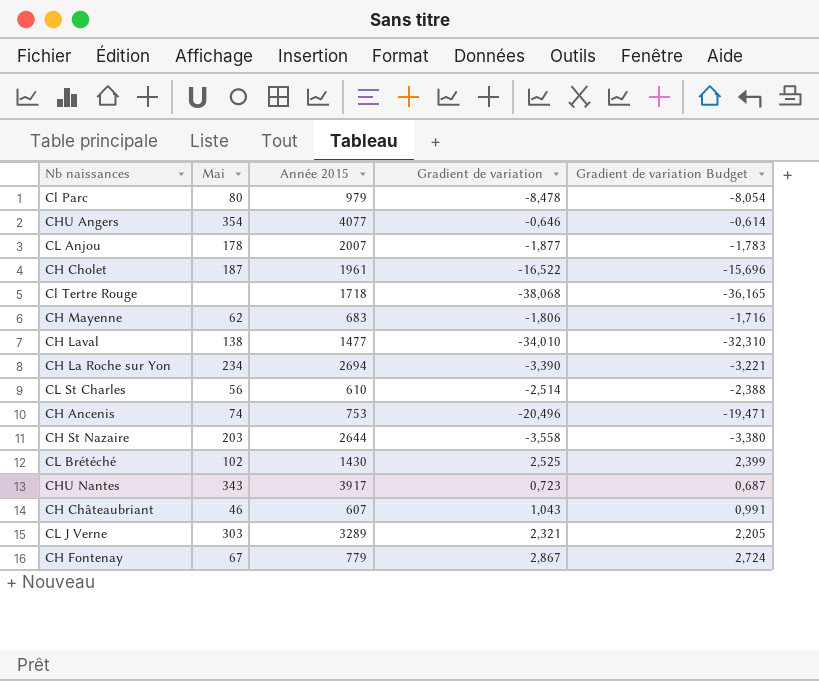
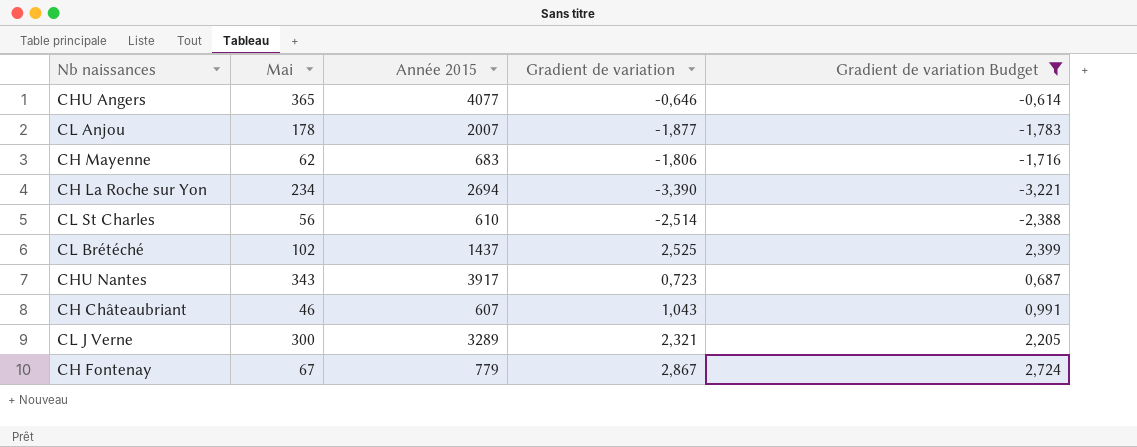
filter: none -> Gradient de variation Budget >= -3,221
CHU Angers | Mai: 354 -> 365
CL Brétéché | Année 2015: 1430 -> 1437
CL J Verne | Mai: 303 -> 300

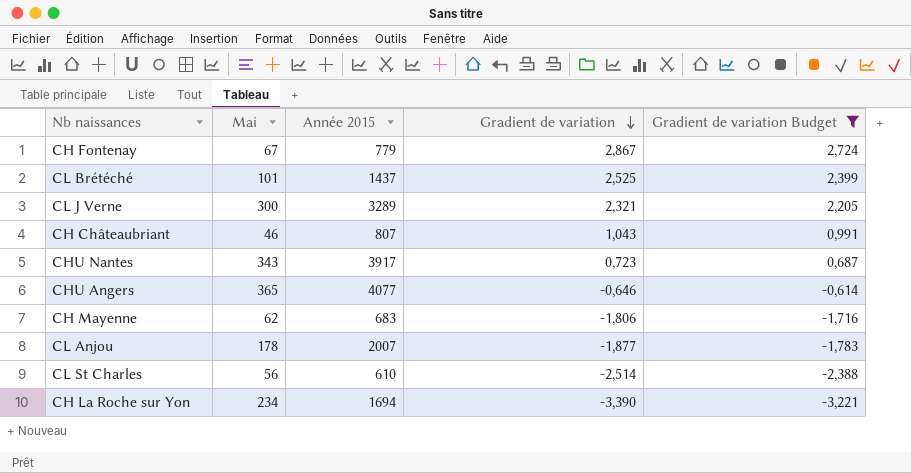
row order: none -> Gradient de variation descending
CL Brétéché | Mai: 102 -> 101
CH Châteaubriant | Année 2015: 607 -> 807
CH La Roche sur Yon | Année 2015: 2694 -> 1694

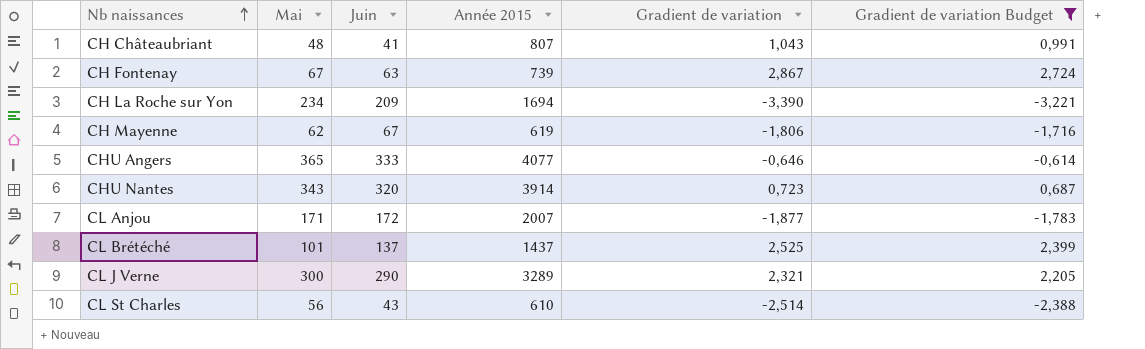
row order: Gradient de variation descending -> Nb naissances ascending
column Juin | position: none -> 3
CH Châteaubriant | Mai: 46 -> 48
CH Fontenay | Année 2015: 779 -> 739
CH Mayenne | Année 2015: 683 -> 619
CHU Nantes | Année 2015: 3917 -> 3914
CL Anjou | Mai: 178 -> 171

